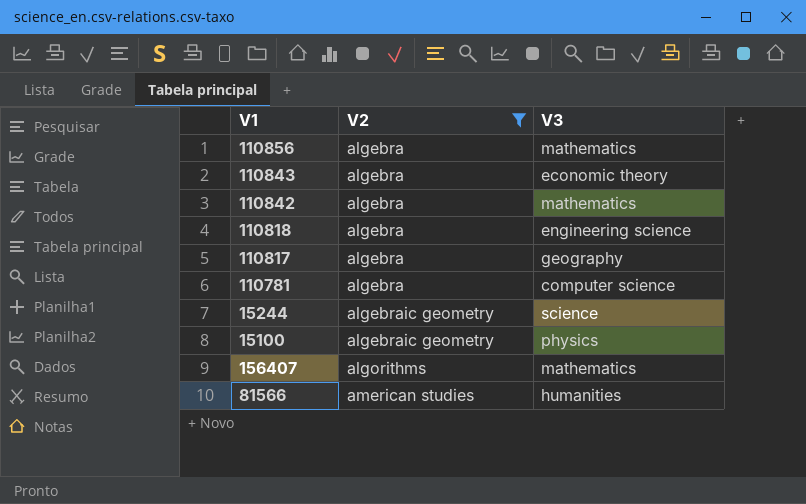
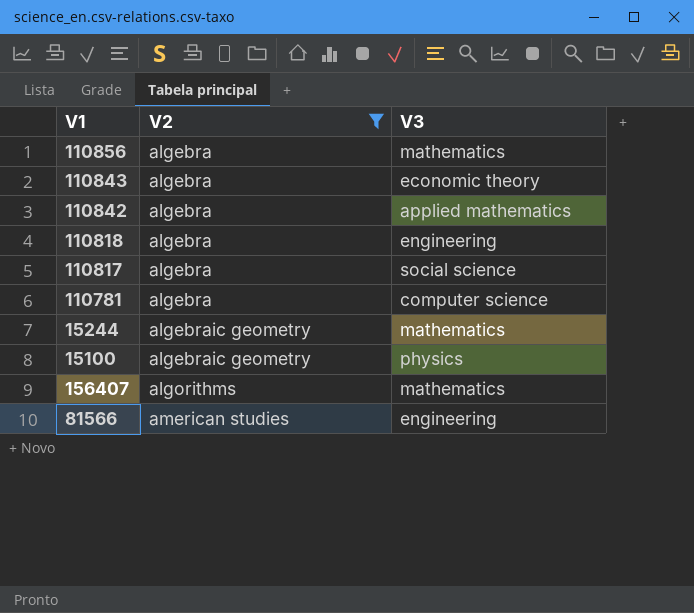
110842 | V3: mathematics -> applied mathematics
110818 | V3: engineering science -> engineering
110817 | V3: geography -> social science
15244 | V3: science -> mathematics
81566 | V3: humanities -> engineering

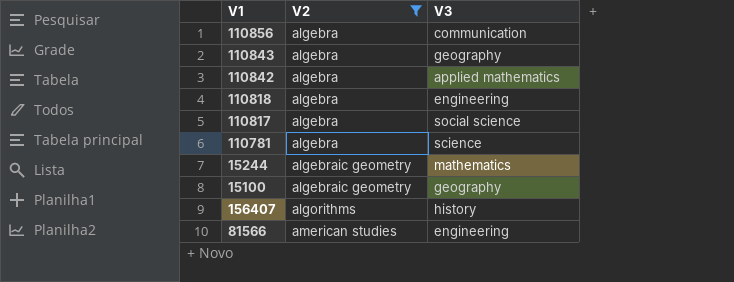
110856 | V3: mathematics -> communication
110843 | V3: economic theory -> geography
110781 | V3: computer science -> science
15100 | V3: physics -> geography
156407 | V3: mathematics -> history

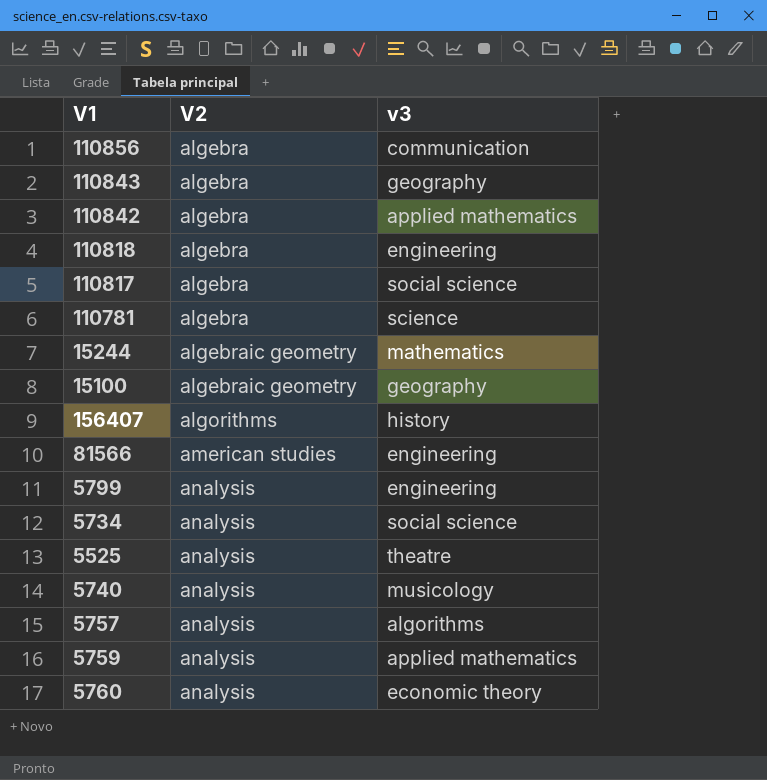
filter: V2 != analysis -> none
column name: V3 -> v3

